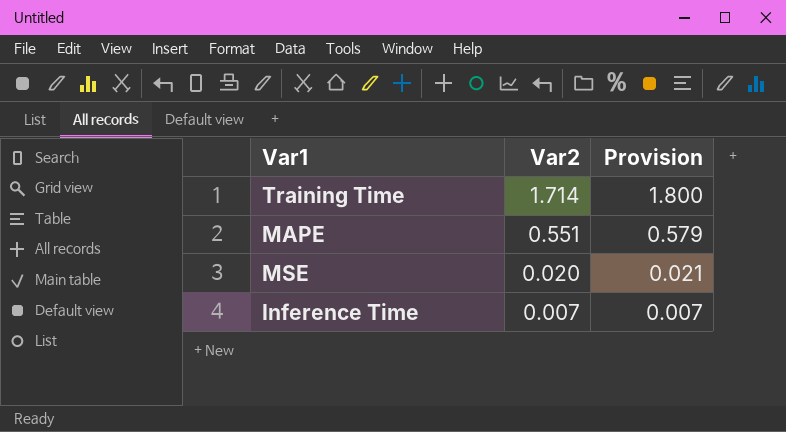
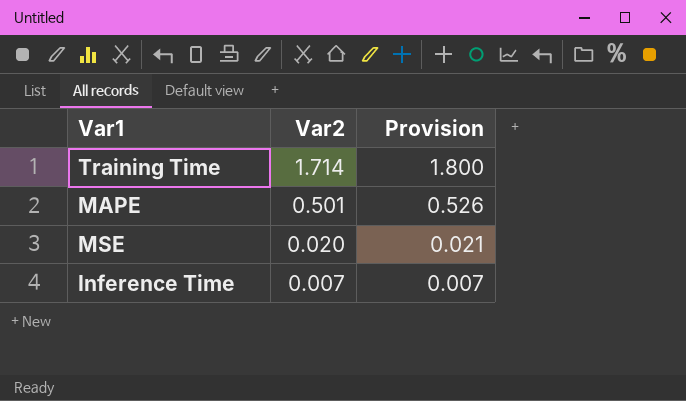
MAPE | Var2: 0.551 -> 0.501
MAPE | Provision: 0.579 -> 0.526

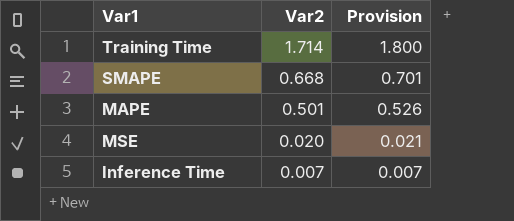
row SMAPE: none -> 0.668 | 0.701

